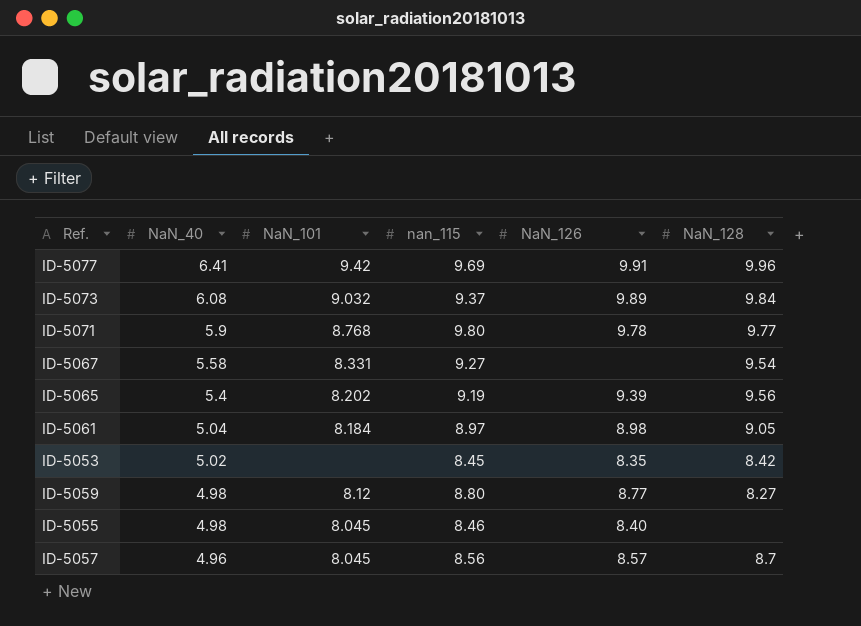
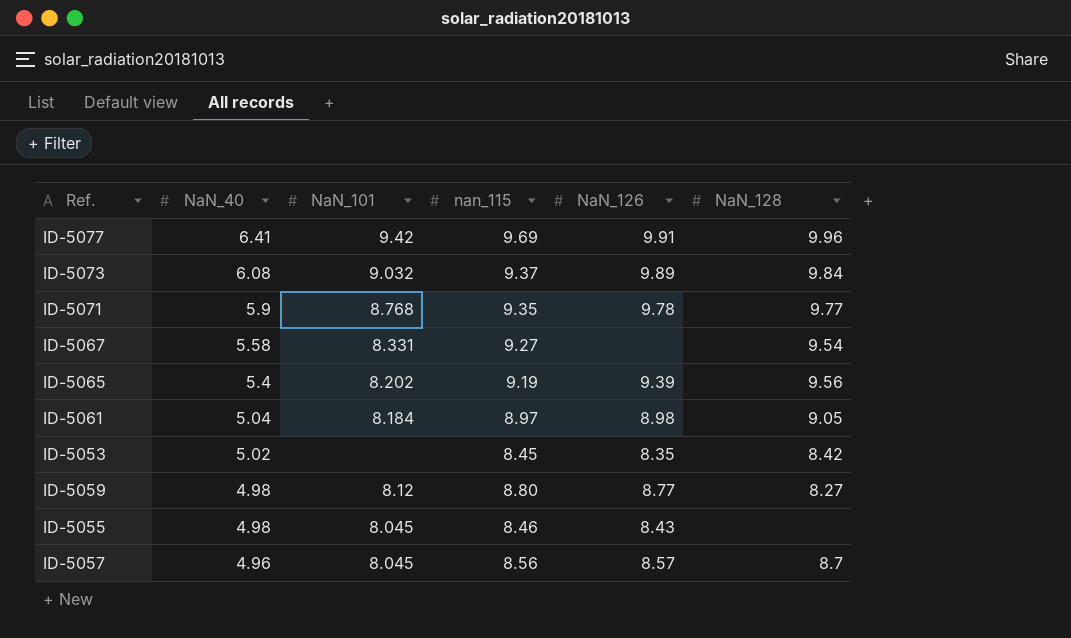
ID-5071 | nan_115: 9.80 -> 9.35
ID-5055 | NaN_126: 8.40 -> 8.43

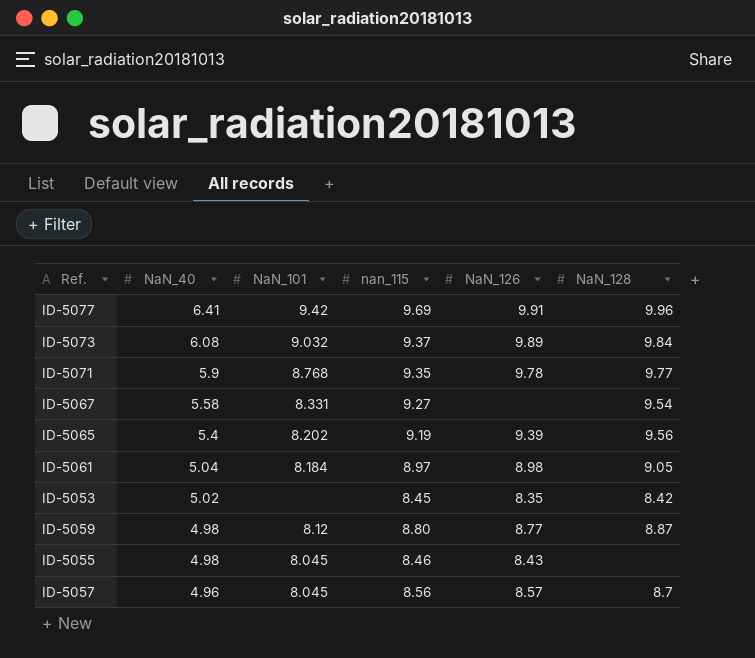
ID-5059 | NaN_128: 8.27 -> 8.87

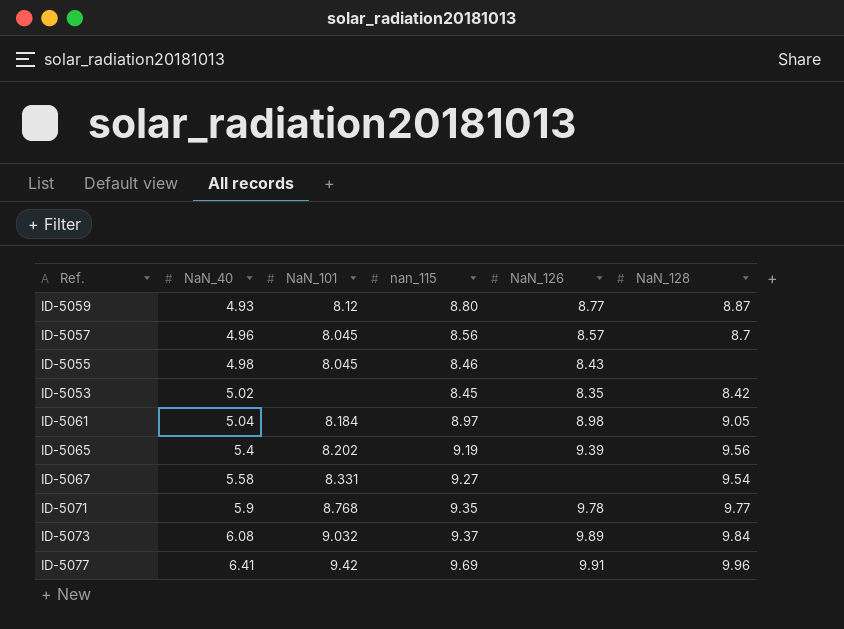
row order: NaN_40 descending -> NaN_40 ascending
ID-5059 | NaN_40: 4.98 -> 4.93

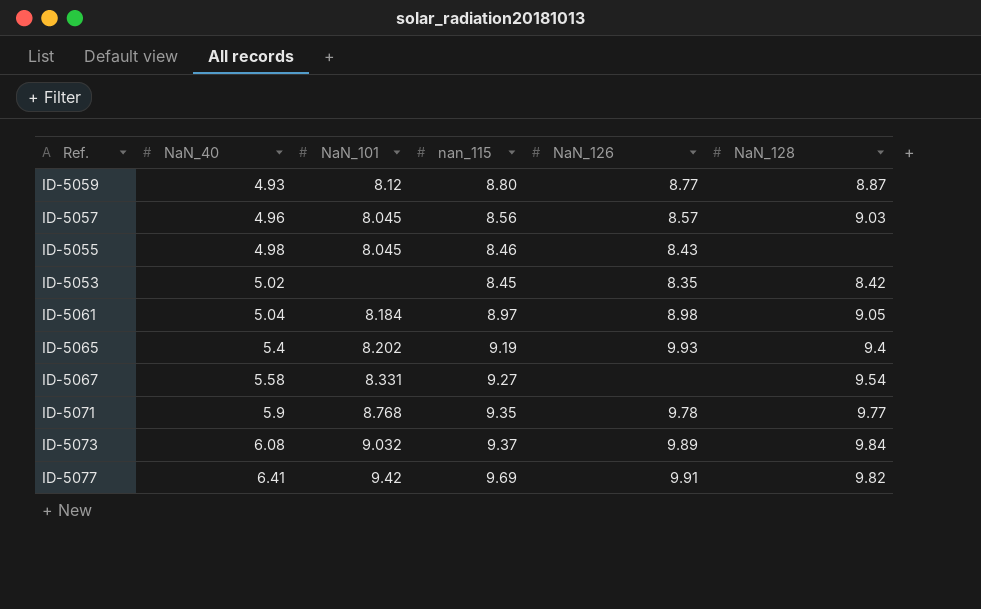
ID-5057 | NaN_128: 8.7 -> 9.03
ID-5065 | NaN_126: 9.39 -> 9.93
ID-5065 | NaN_128: 9.56 -> 9.4
ID-5077 | NaN_128: 9.96 -> 9.82

